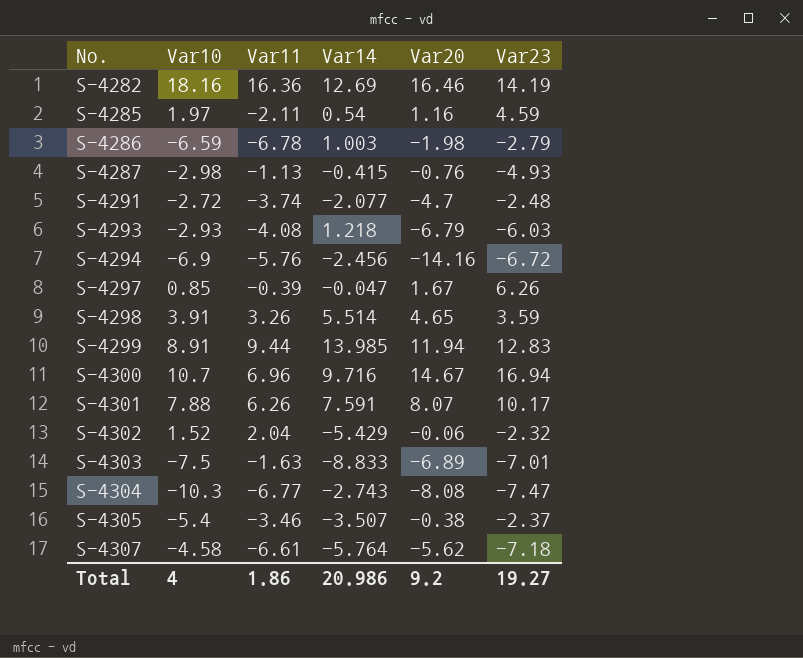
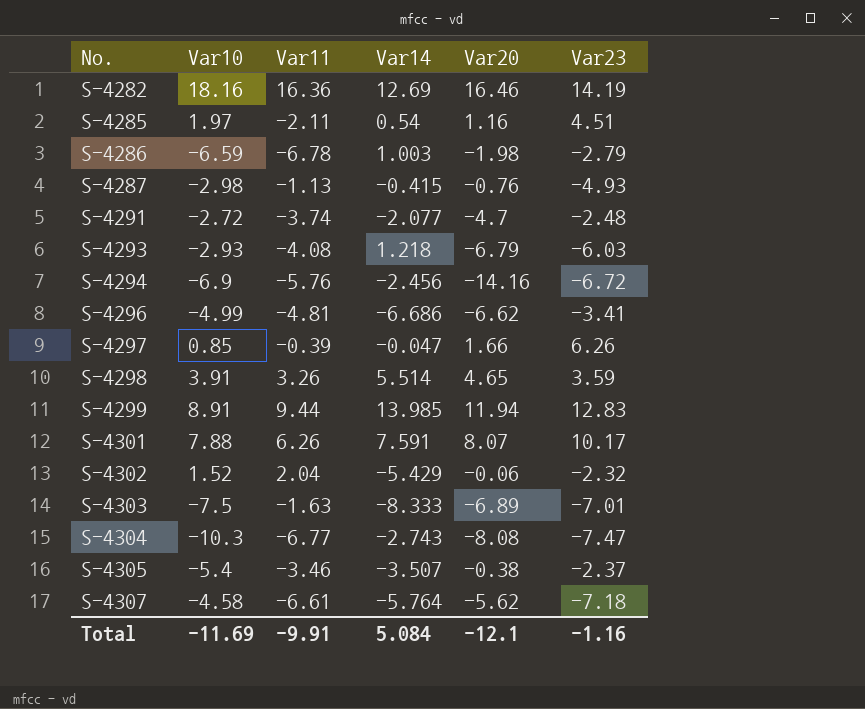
row S-4300: 10.7 | 6.96 | 9.716 | 14.67 | 16.94 -> none
S-4285 | Var23: 4.59 -> 4.51
row S-4296: none -> -4.99 | -4.81 | -6.686 | -6.62 | -3.41
S-4297 | Var20: 1.67 -> 1.66
S-4303 | Var14: -8.833 -> -8.333
Total | Var10: 4 -> -11.69
Total | Var11: 1.86 -> -9.91
Total | Var14: 20.986 -> 5.084
Total | Var20: 9.2 -> -12.1
Total | Var23: 19.27 -> -1.16

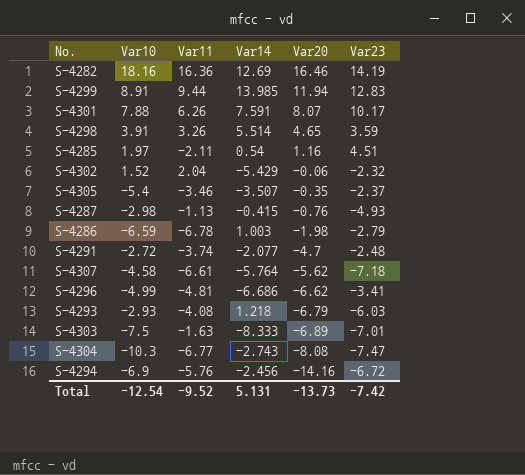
row order: No. ascending -> Var20 descending
row S-4297: 0.85 | -0.39 | -0.047 | 1.66 | 6.26 -> none
S-4305 | Var20: -0.38 -> -0.35
Total | Var10: -11.69 -> -12.54
Total | Var11: -9.91 -> -9.52
Total | Var14: 5.084 -> 5.131
Total | Var20: -12.1 -> -13.73
Total | Var23: -1.16 -> -7.42

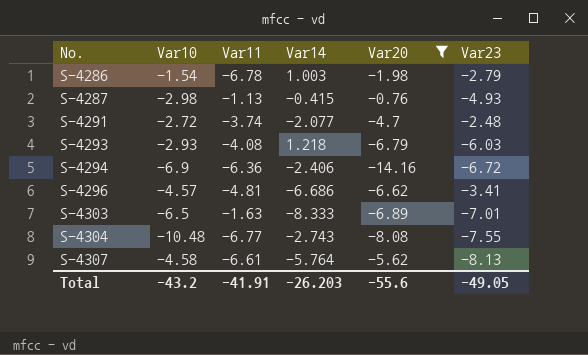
filter: none -> Var20 <= -0.76
row order: Var20 descending -> No. ascending
S-4286 | Var10: -6.59 -> -1.54
S-4294 | Var11: -5.76 -> -6.36
S-4294 | Var14: -2.456 -> -2.406
S-4296 | Var10: -4.99 -> -4.57
S-4303 | Var10: -7.5 -> -6.5
S-4304 | Var10: -10.3 -> -10.48
S-4304 | Var23: -7.47 -> -7.55
S-4307 | Var23: -7.18 -> -8.13
Total | Var10: -12.54 -> -43.2
Total | Var11: -9.52 -> -41.91
Total | Var14: 5.131 -> -26.203
Total | Var20: -13.73 -> -55.6
Total | Var23: -7.42 -> -49.05

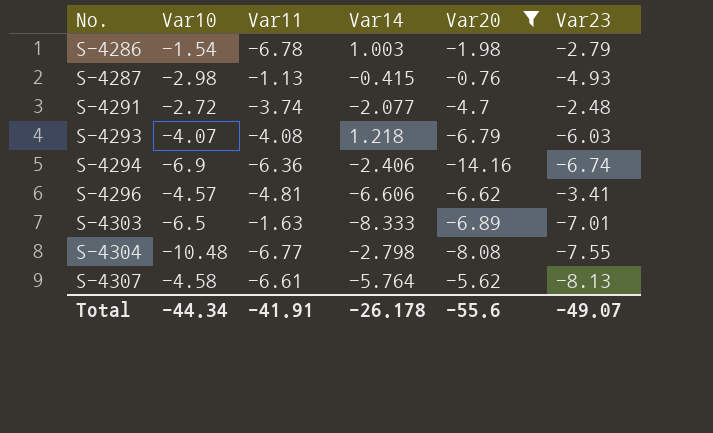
S-4293 | Var10: -2.93 -> -4.07
S-4294 | Var23: -6.72 -> -6.74
S-4296 | Var14: -6.686 -> -6.606
S-4304 | Var14: -2.743 -> -2.798
Total | Var10: -43.2 -> -44.34
Total | Var14: -26.203 -> -26.178
Total | Var23: -49.05 -> -49.07

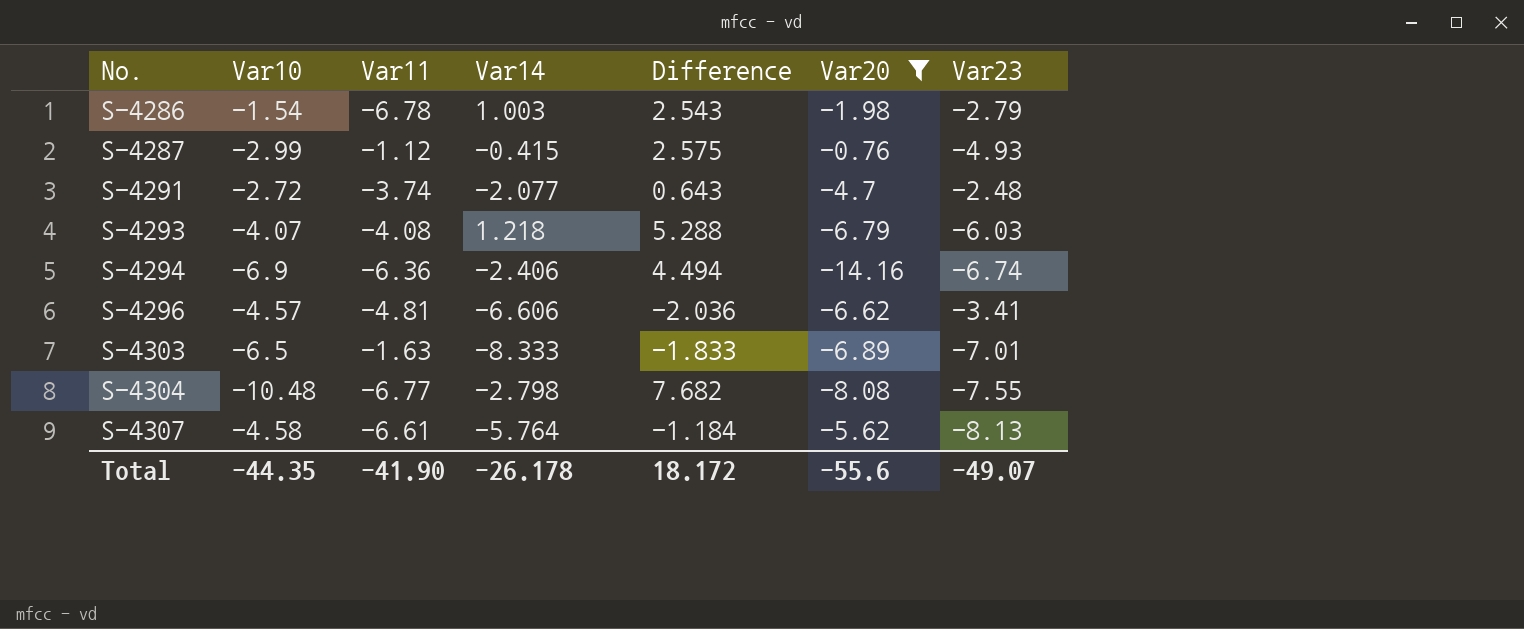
column Difference | formula: none -> [Var14] - [Var10]
S-4287 | Var10: -2.98 -> -2.99
S-4287 | Var11: -1.13 -> -1.12
Total | Var10: -44.34 -> -44.35
Total | Var11: -41.91 -> -41.90

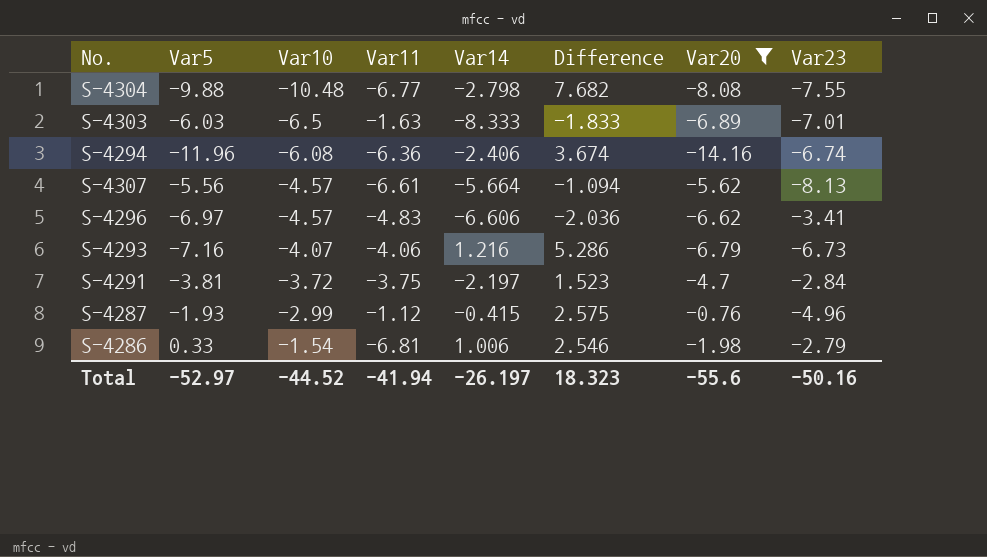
row order: No. ascending -> Var10 ascending
column Var5 | position: none -> 2
S-4294 | Var10: -6.9 -> -6.08
S-4294 | Difference: 4.494 -> 3.674
S-4307 | Var10: -4.58 -> -4.57
S-4307 | Var14: -5.764 -> -5.664
S-4307 | Difference: -1.184 -> -1.094
S-4296 | Var11: -4.81 -> -4.83
S-4293 | Var11: -4.08 -> -4.06
S-4293 | Var14: 1.218 -> 1.216
S-4293 | Difference: 5.288 -> 5.286
S-4293 | Var23: -6.03 -> -6.73
S-4291 | Var10: -2.72 -> -3.72
S-4291 | Var11: -3.74 -> -3.75
S-4291 | Var14: -2.077 -> -2.197
S-4291 | Difference: 0.643 -> 1.523
S-4291 | Var23: -2.48 -> -2.84
S-4287 | Var23: -4.93 -> -4.96
S-4286 | Var11: -6.78 -> -6.81
S-4286 | Var14: 1.003 -> 1.006
S-4286 | Difference: 2.543 -> 2.546
Total | Var10: -44.35 -> -44.52
Total | Var11: -41.90 -> -41.94
Total | Var14: -26.178 -> -26.197
Total | Difference: 18.172 -> 18.323
Total | Var23: -49.07 -> -50.16

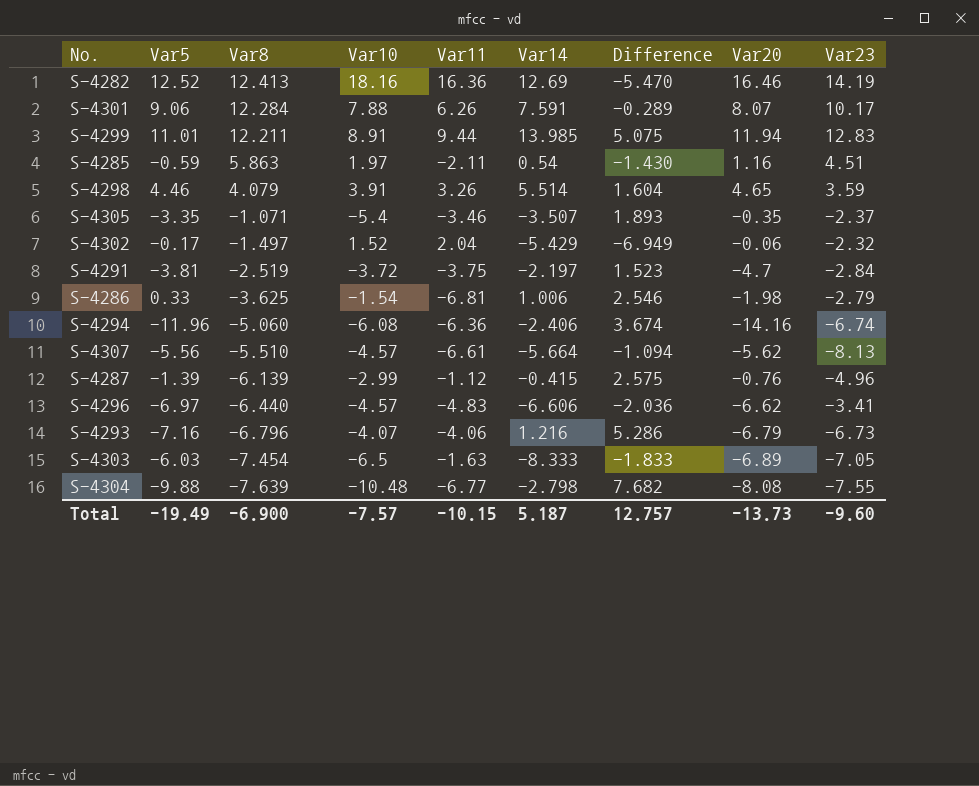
filter: Var20 <= -0.76 -> none
row order: Var10 ascending -> Var8 descending
column Var8 | position: none -> 3
S-4287 | Var5: -1.93 -> -1.39
S-4303 | Var23: -7.01 -> -7.05
Total | Var5: -52.97 -> -19.49
Total | Var10: -44.52 -> -7.57
Total | Var11: -41.94 -> -10.15
Total | Var14: -26.197 -> 5.187
Total | Difference: 18.323 -> 12.757
Total | Var20: -55.6 -> -13.73
Total | Var23: -50.16 -> -9.60

